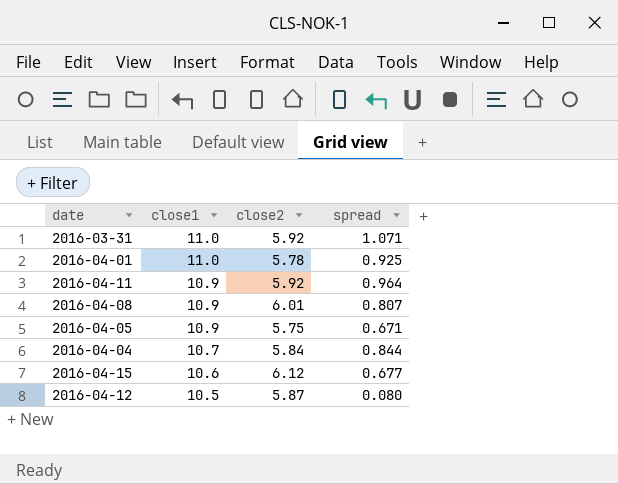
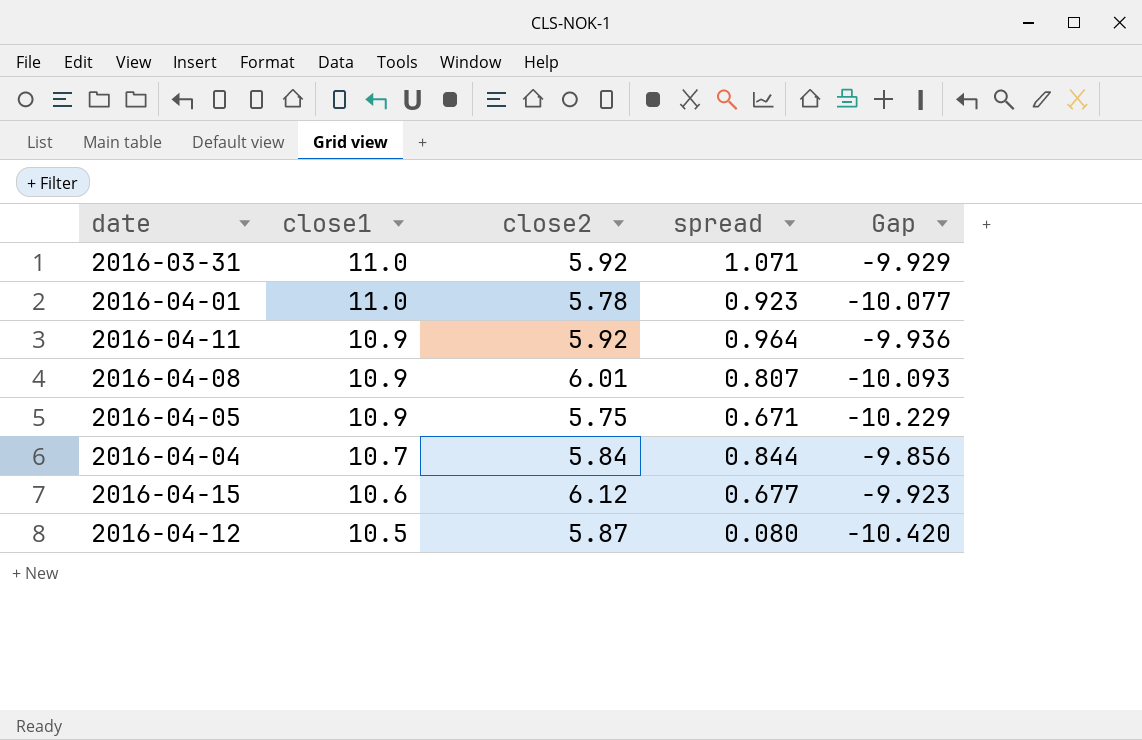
column Gap | formula: none -> [spread] - [close1]
2016-04-01 | spread: 0.925 -> 0.923

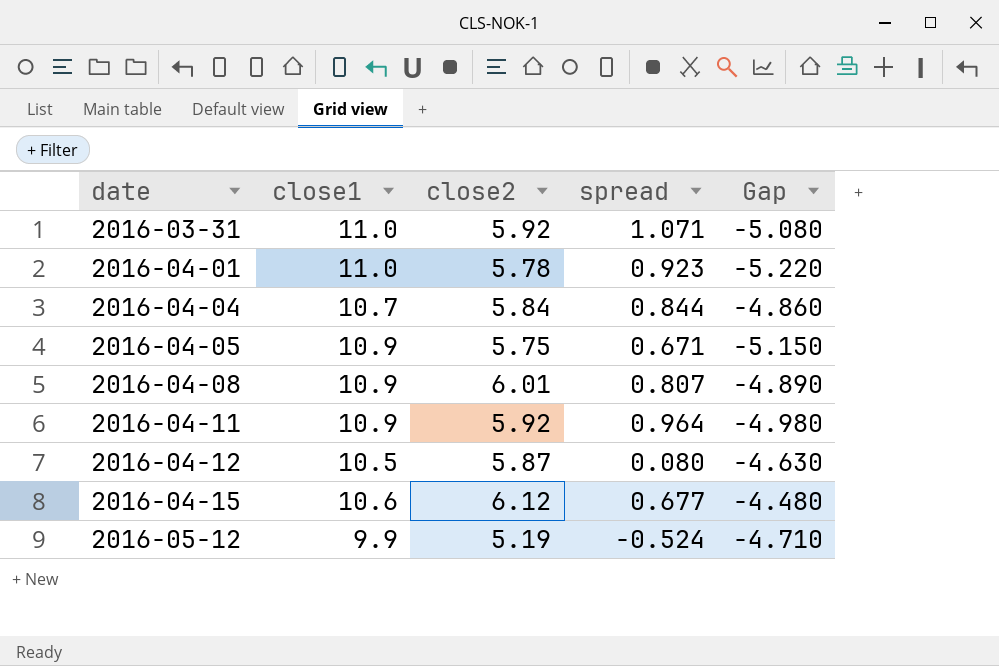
row order: close1 descending -> date ascending
column Gap | formula: [spread] - [close1] -> [close2] - [close1]
row 2016-05-12: none -> 9.9 | 5.19 | -0.524 | -4.710

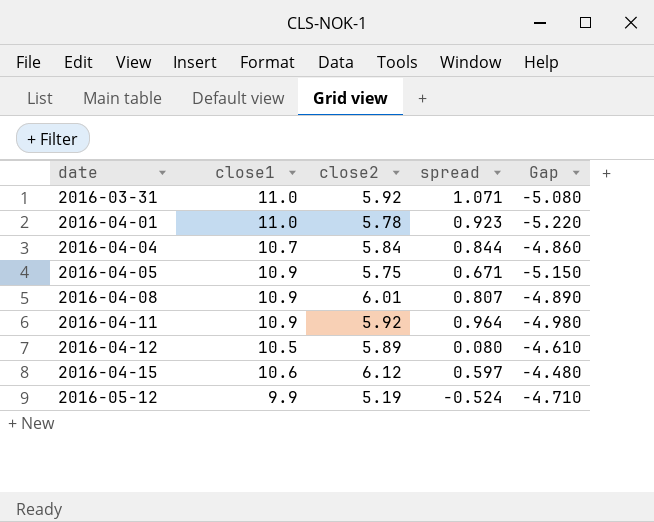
2016-04-12 | close2: 5.87 -> 5.89
2016-04-12 | Gap: -4.630 -> -4.610
2016-04-15 | spread: 0.677 -> 0.597

